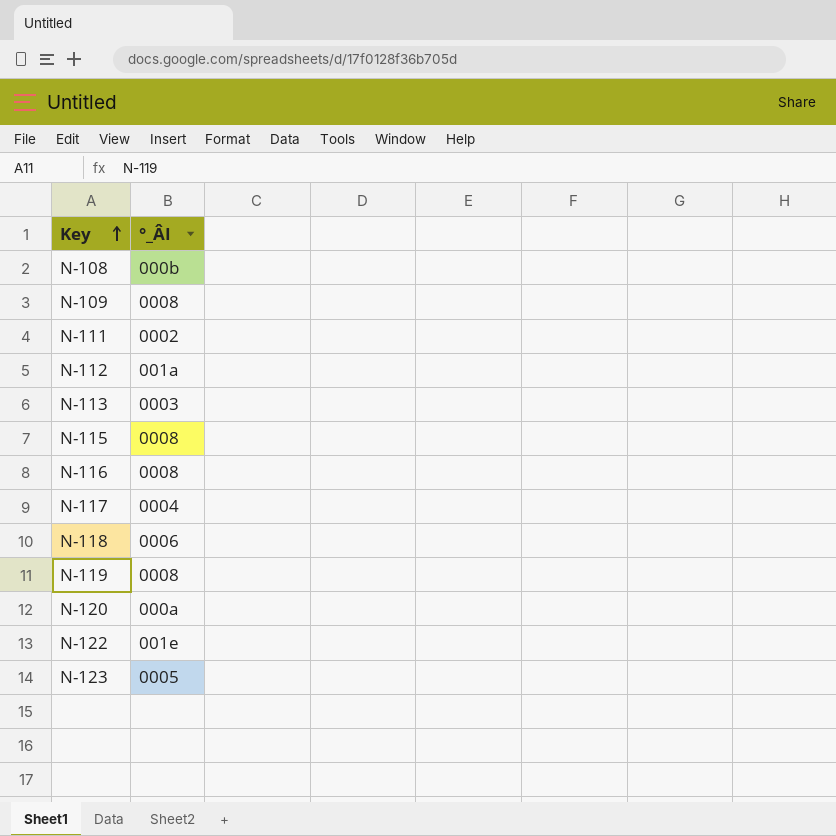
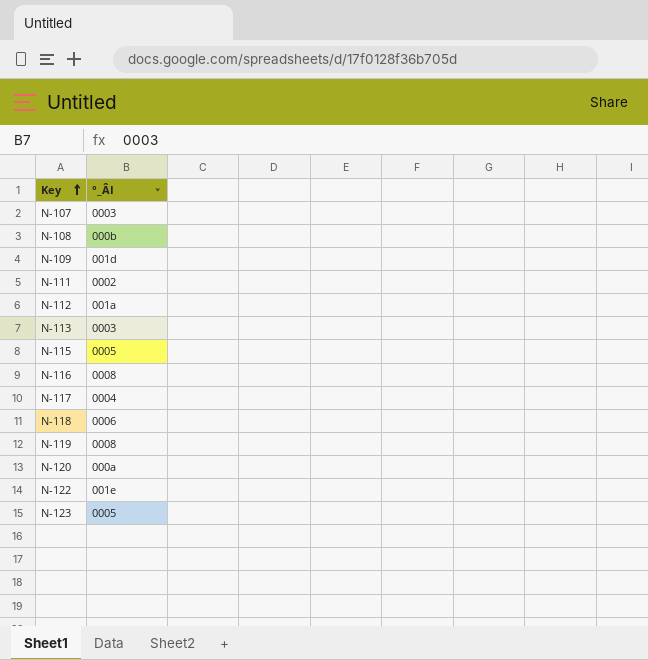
row N-107: none -> 0003
N-109 | °_ÂI: 0008 -> 001d
N-115 | °_ÂI: 0008 -> 0005

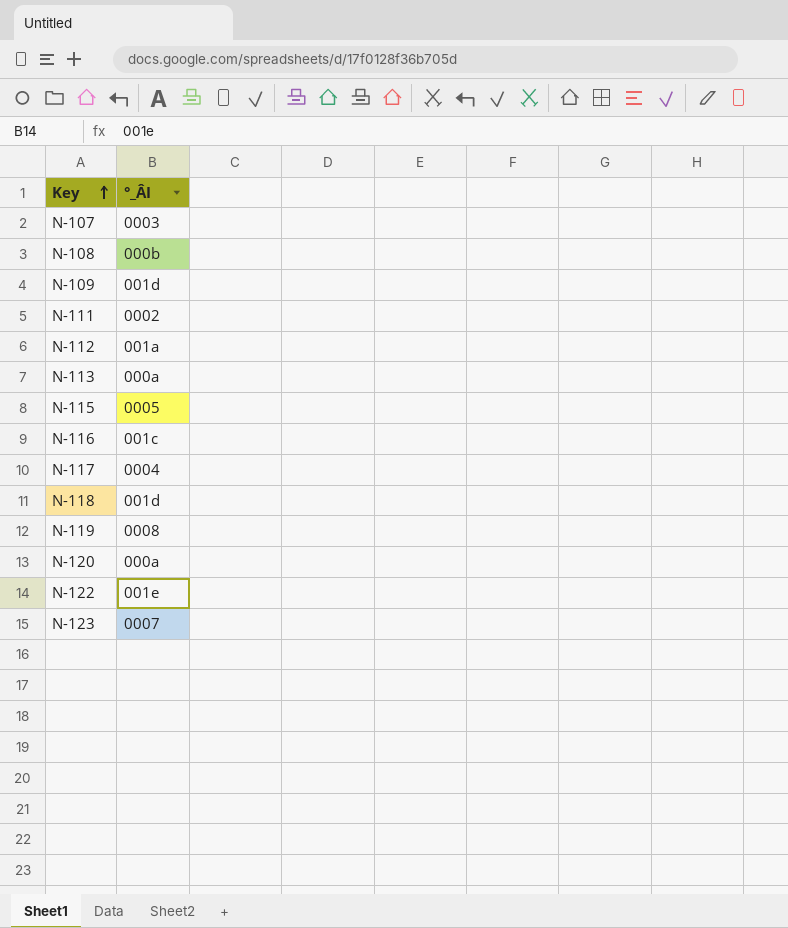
N-113 | °_ÂI: 0003 -> 000a
N-116 | °_ÂI: 0008 -> 001c
N-118 | °_ÂI: 0006 -> 001d
N-123 | °_ÂI: 0005 -> 0007

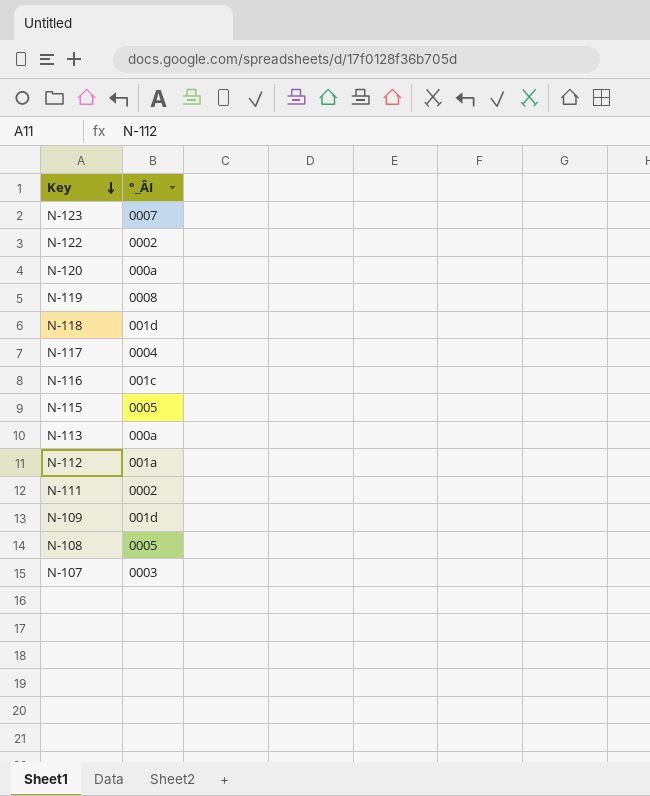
row order: Key ascending -> Key descending
N-122 | °_ÂI: 001e -> 0002
N-108 | °_ÂI: 000b -> 0005

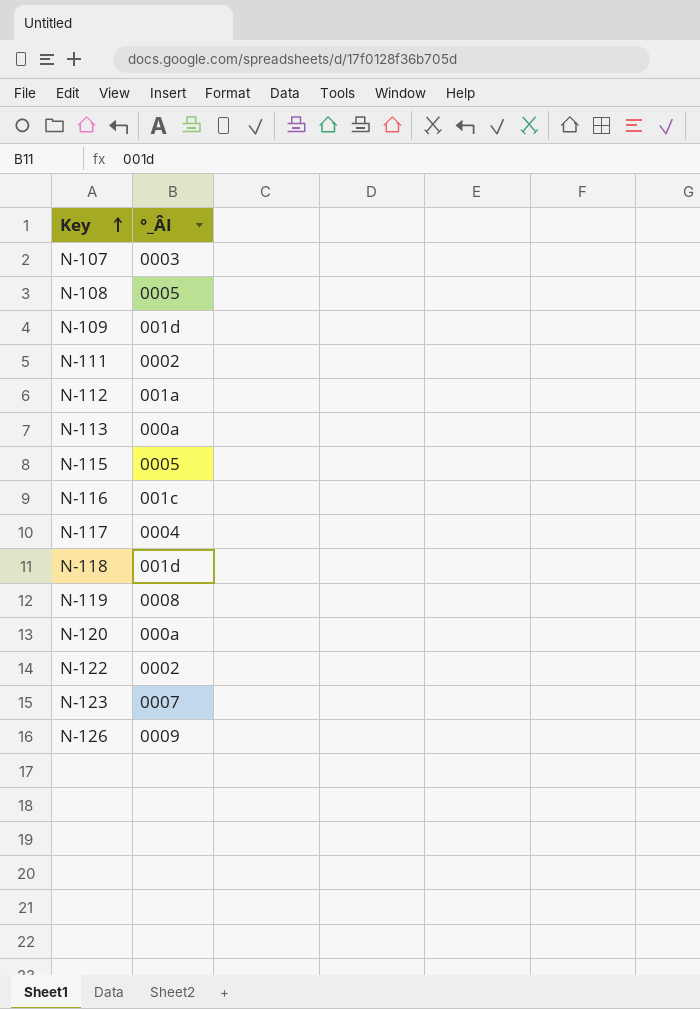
row order: Key descending -> Key ascending
row N-126: none -> 0009

